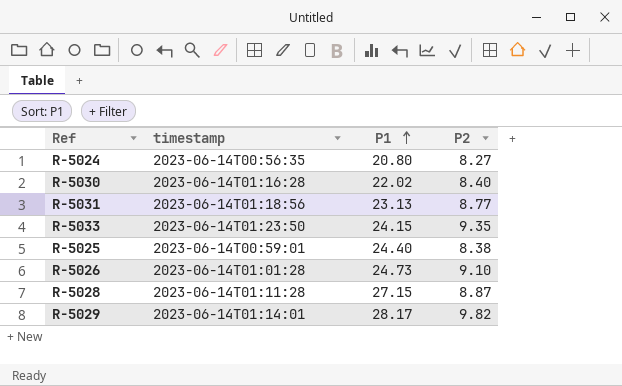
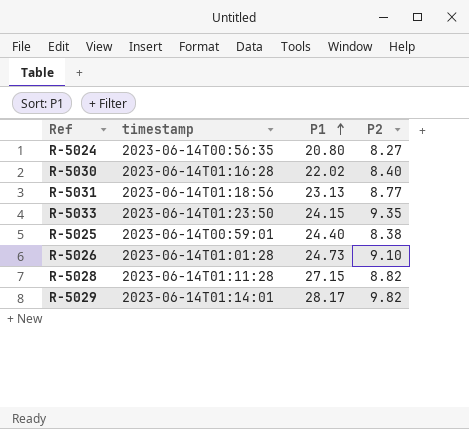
R-5028 | P2: 8.87 -> 8.82

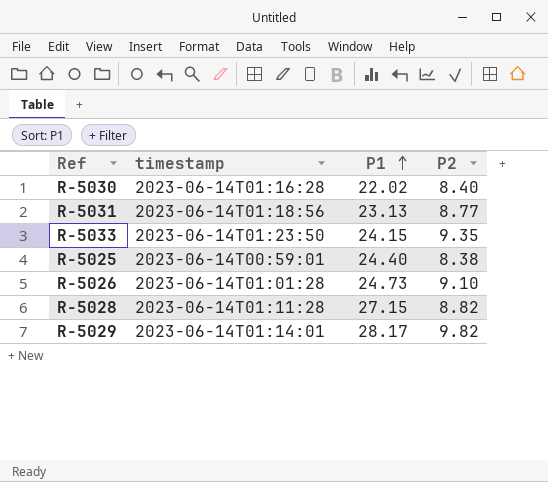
row R-5024: 2023-06-14T00:56:35 | 20.80 | 8.27 -> none

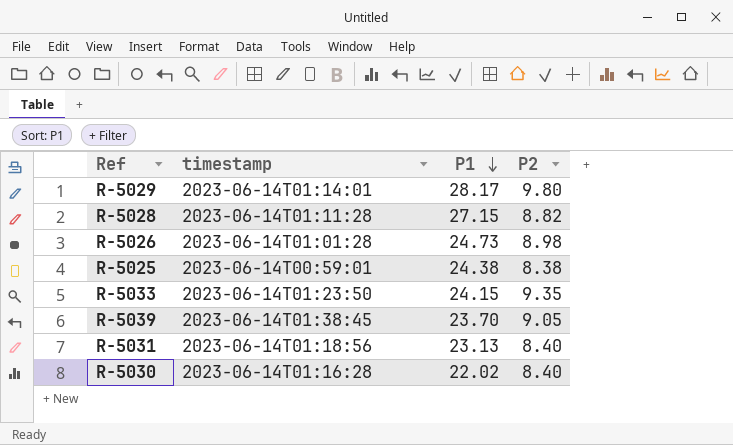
row order: P1 ascending -> P1 descending
R-5029 | P2: 9.82 -> 9.80
R-5026 | P2: 9.10 -> 8.98
R-5025 | P1: 24.40 -> 24.38
row R-5039: none -> 2023-06-14T01:38:45 | 23.70 | 9.05
R-5031 | P2: 8.77 -> 8.40

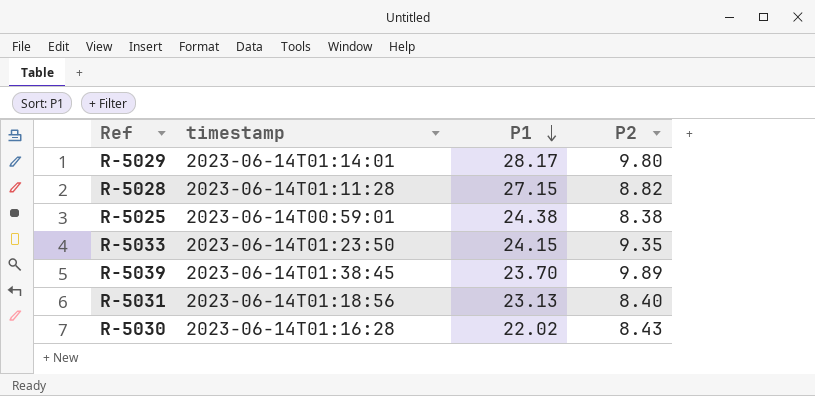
row R-5026: 2023-06-14T01:01:28 | 24.73 | 8.98 -> none
R-5039 | P2: 9.05 -> 9.89
R-5030 | P2: 8.40 -> 8.43

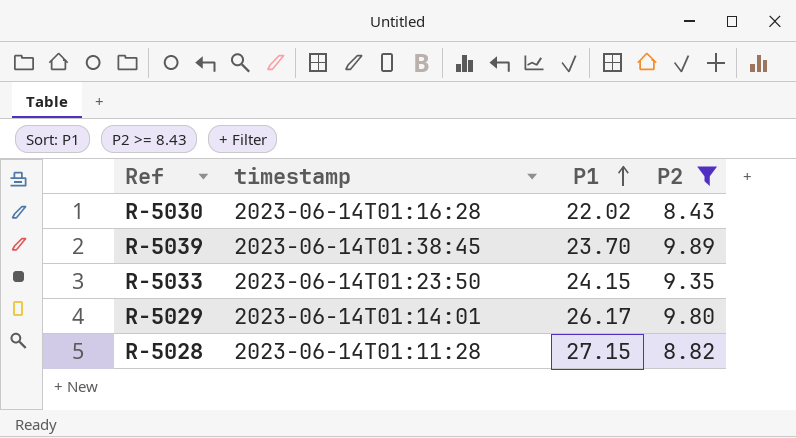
filter: none -> P2 >= 8.43
row order: P1 descending -> P1 ascending
R-5029 | P1: 28.17 -> 26.17

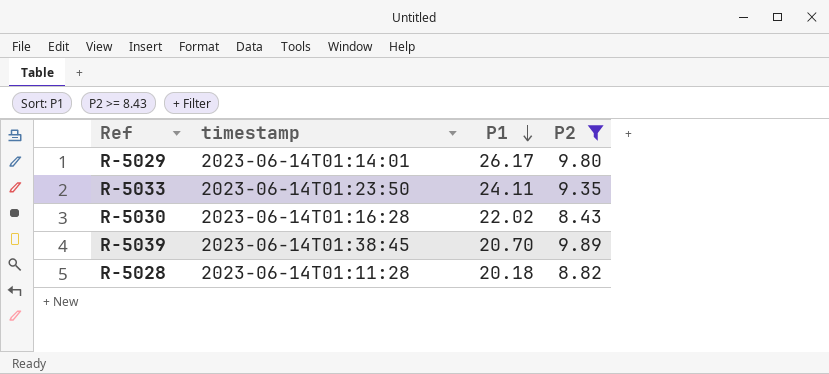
row order: P1 ascending -> P1 descending
R-5033 | P1: 24.15 -> 24.11
R-5039 | P1: 23.70 -> 20.70
R-5028 | P1: 27.15 -> 20.18

